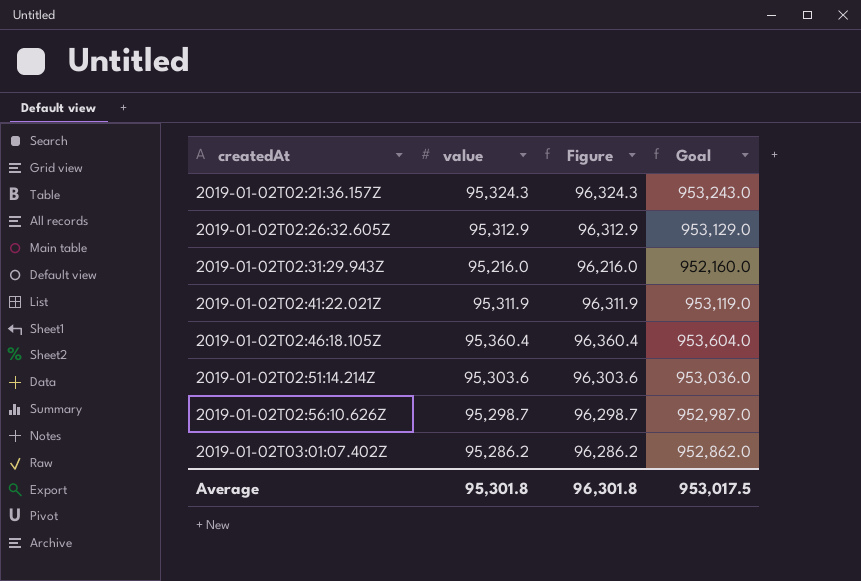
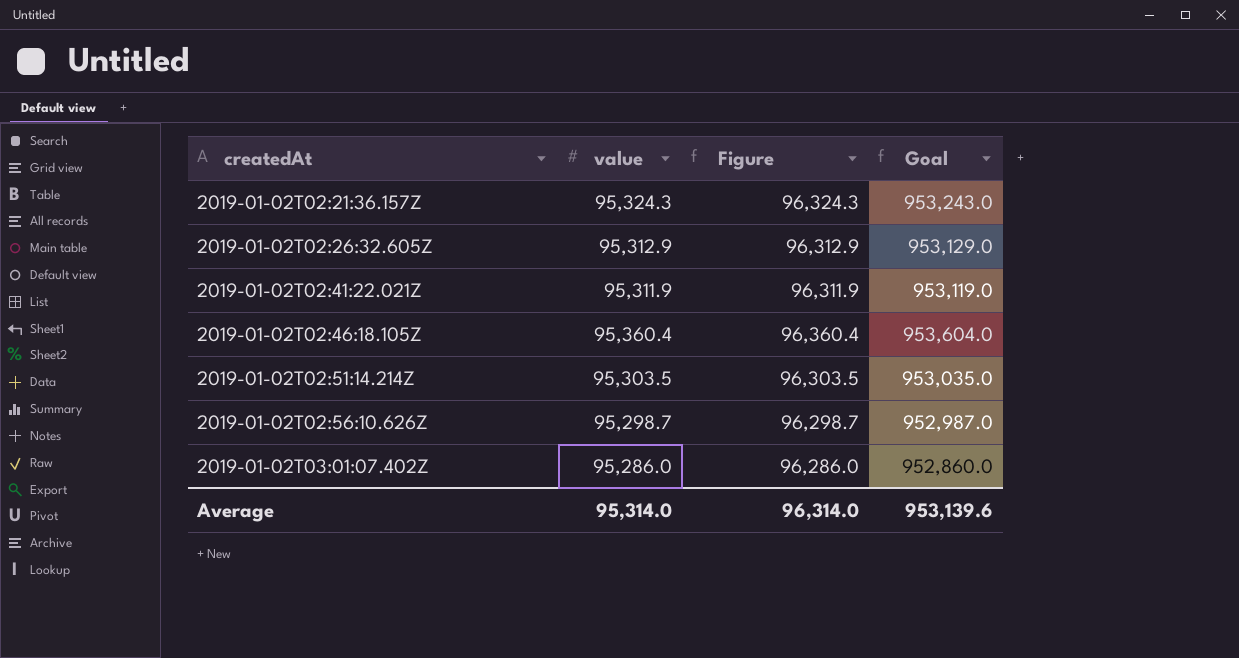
row 2019-01-02T02:31:29.943Z: 95,216.0 | 96,216.0 | 952,160.0 -> none
2019-01-02T02:51:14.214Z | value: 95,303.6 -> 95,303.5
2019-01-02T02:51:14.214Z | Figure: 96,303.6 -> 96,303.5
2019-01-02T02:51:14.214Z | Goal: 953,036.0 -> 953,035.0
2019-01-02T03:01:07.402Z | value: 95,286.2 -> 95,286.0
2019-01-02T03:01:07.402Z | Figure: 96,286.2 -> 96,286.0
2019-01-02T03:01:07.402Z | Goal: 952,862.0 -> 952,860.0
Average | value: 95,301.8 -> 95,314.0
Average | Figure: 96,301.8 -> 96,314.0
Average | Goal: 953,017.5 -> 953,139.6

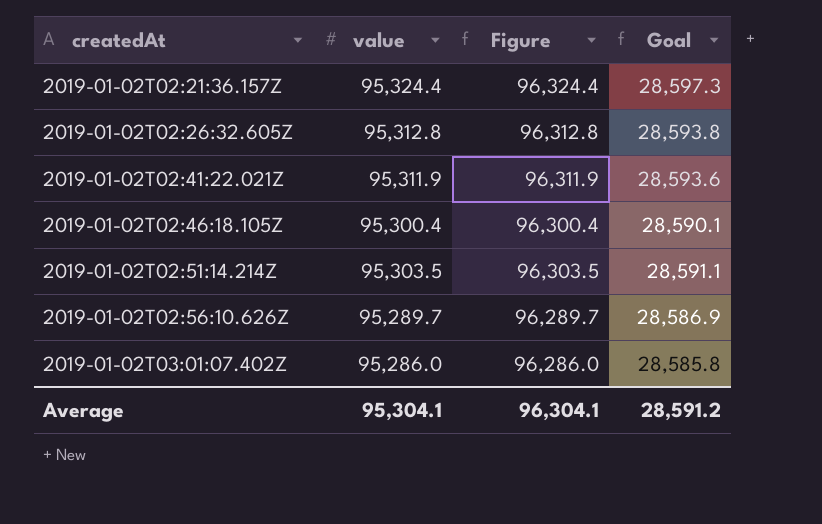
column Goal | formula: [value] * 10 -> [value] * 0.3
2019-01-02T02:21:36.157Z | value: 95,324.3 -> 95,324.4
2019-01-02T02:21:36.157Z | Figure: 96,324.3 -> 96,324.4
2019-01-02T02:26:32.605Z | value: 95,312.9 -> 95,312.8
2019-01-02T02:26:32.605Z | Figure: 96,312.9 -> 96,312.8
2019-01-02T02:46:18.105Z | value: 95,360.4 -> 95,300.4
2019-01-02T02:46:18.105Z | Figure: 96,360.4 -> 96,300.4
2019-01-02T02:56:10.626Z | value: 95,298.7 -> 95,289.7
2019-01-02T02:56:10.626Z | Figure: 96,298.7 -> 96,289.7
Average | value: 95,314.0 -> 95,304.1
Average | Figure: 96,314.0 -> 96,304.1
Average | Goal: 953,139.6 -> 28,591.2

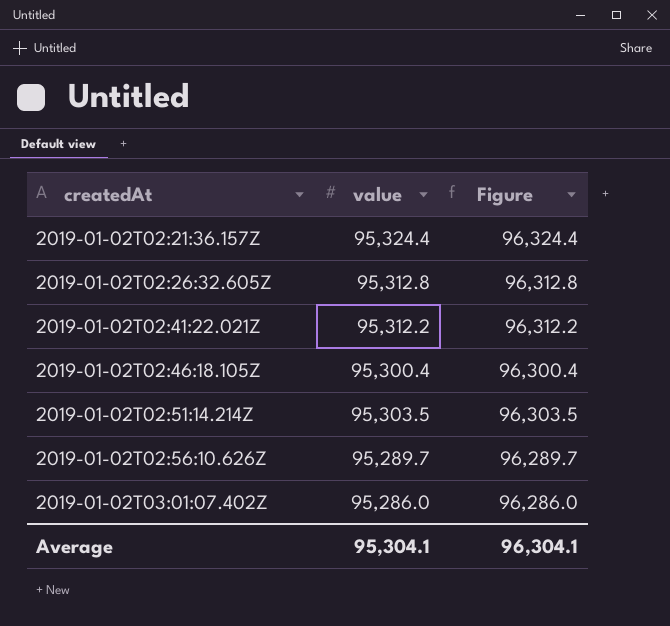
column Goal | formula: [value] * 0.3 -> none
2019-01-02T02:41:22.021Z | value: 95,311.9 -> 95,312.2
2019-01-02T02:41:22.021Z | Figure: 96,311.9 -> 96,312.2

